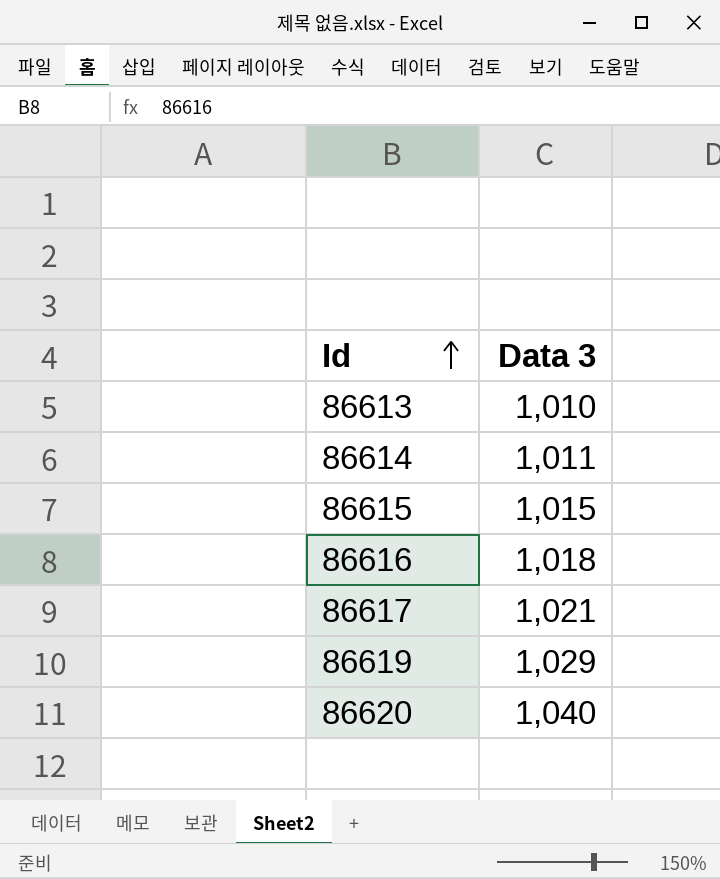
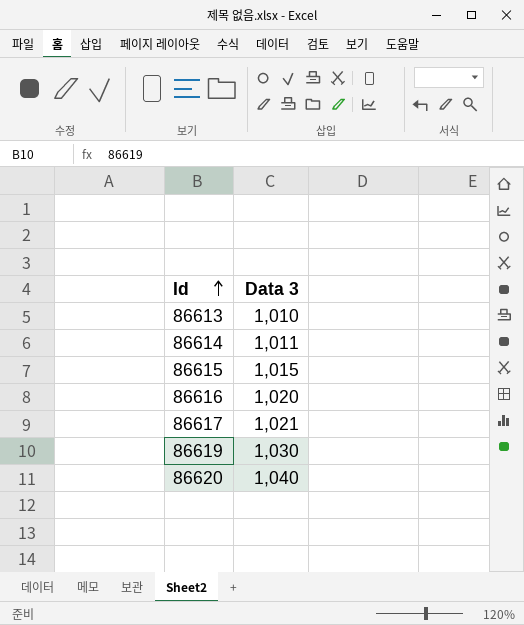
86616 | Data 3: 1,018 -> 1,020
86619 | Data 3: 1,029 -> 1,030

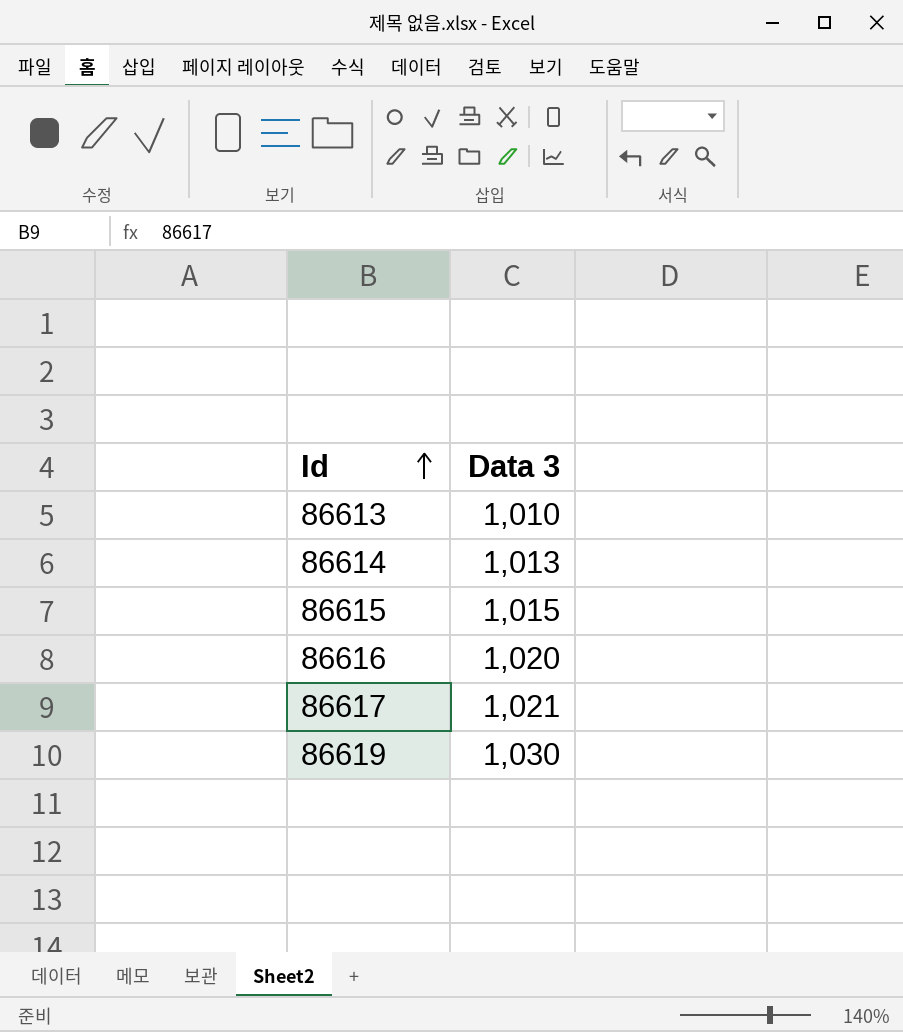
row 86620: 1,040 -> none
86614 | Data 3: 1,011 -> 1,013

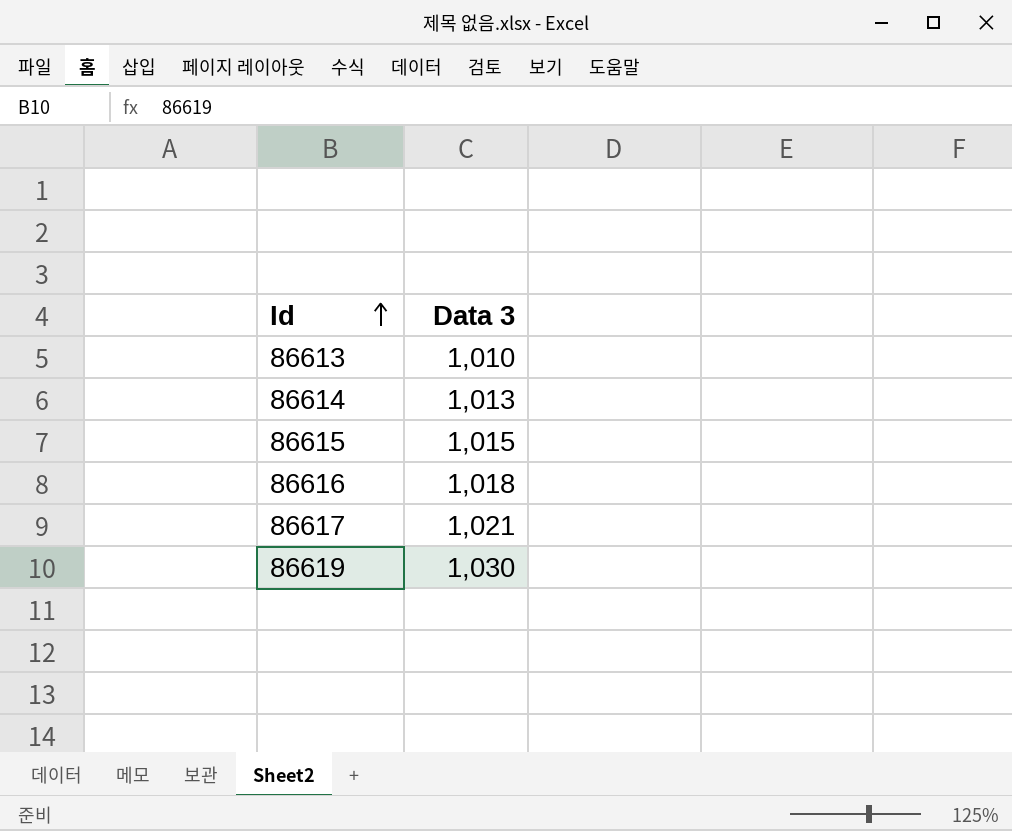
86616 | Data 3: 1,020 -> 1,018

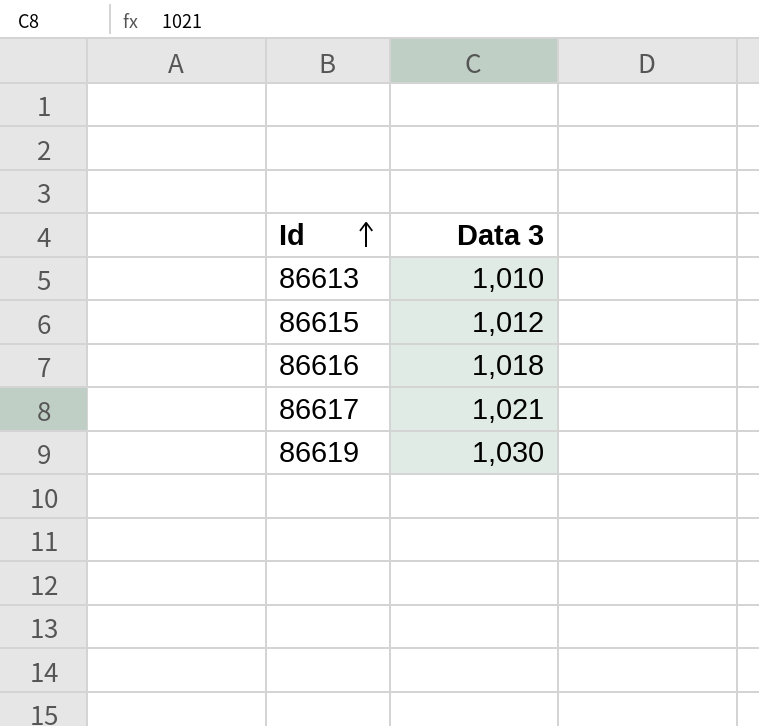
row 86614: 1,013 -> none
86615 | Data 3: 1,015 -> 1,012

